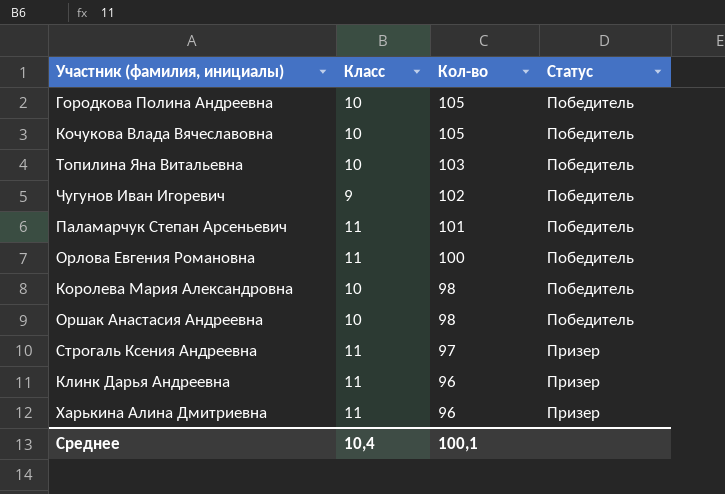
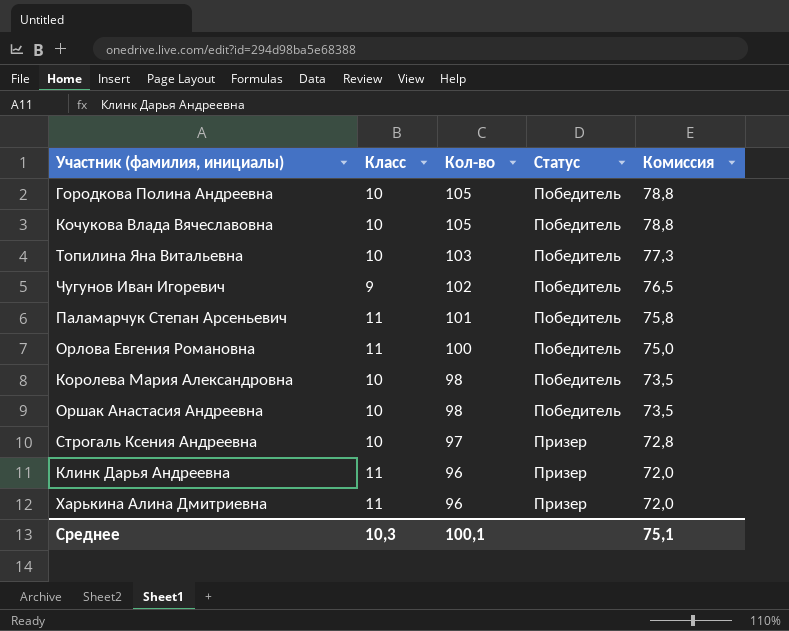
column Комиссия | formula: none -> [Кол-во] * 0,75
Строгаль Ксения Андреевна | Класс: 11 -> 10
Среднее | Класс: 10,4 -> 10,3

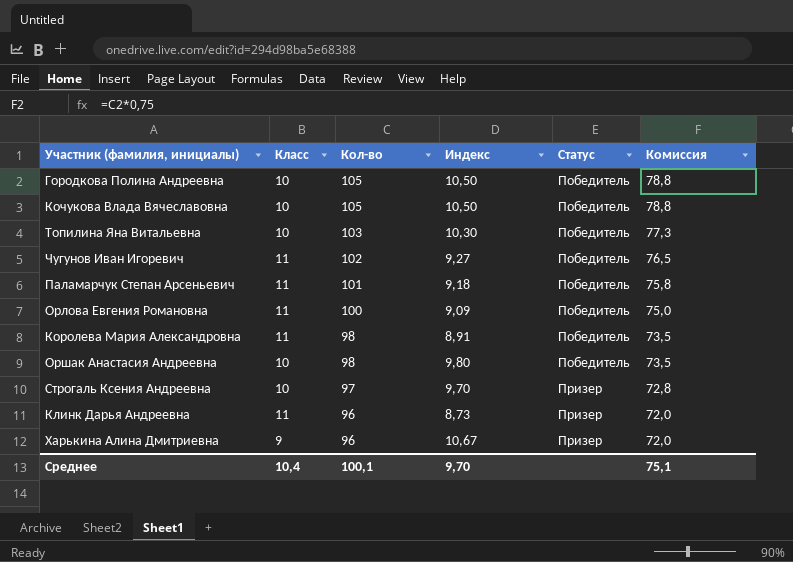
column Индекс | formula: none -> [Кол-во] / [Класс]
Чугунов Иван Игоревич | Класс: 9 -> 11
Королева Мария Александровна | Класс: 10 -> 11
Харькина Алина Дмитриевна | Класс: 11 -> 9
Среднее | Класс: 10,3 -> 10,4

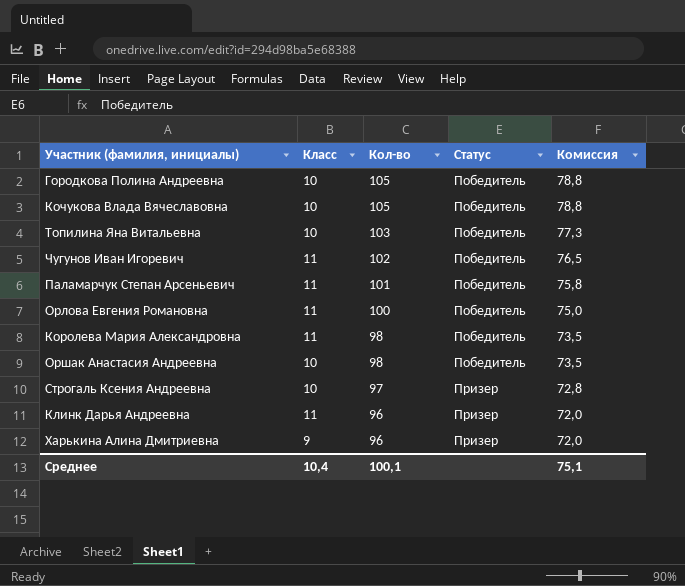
column Индекс | formula: [Кол-во] / [Класс] -> none

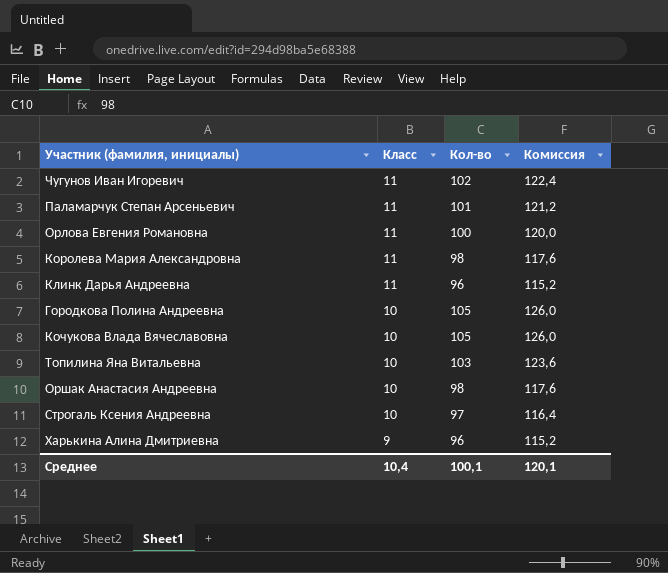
row order: Кол-во descending -> Класс descending
column Статус | position: 4 -> none
column Комиссия | formula: [Кол-во] * 0,75 -> [Кол-во] * 1,2
Среднее | Комиссия: 75,1 -> 120,1

